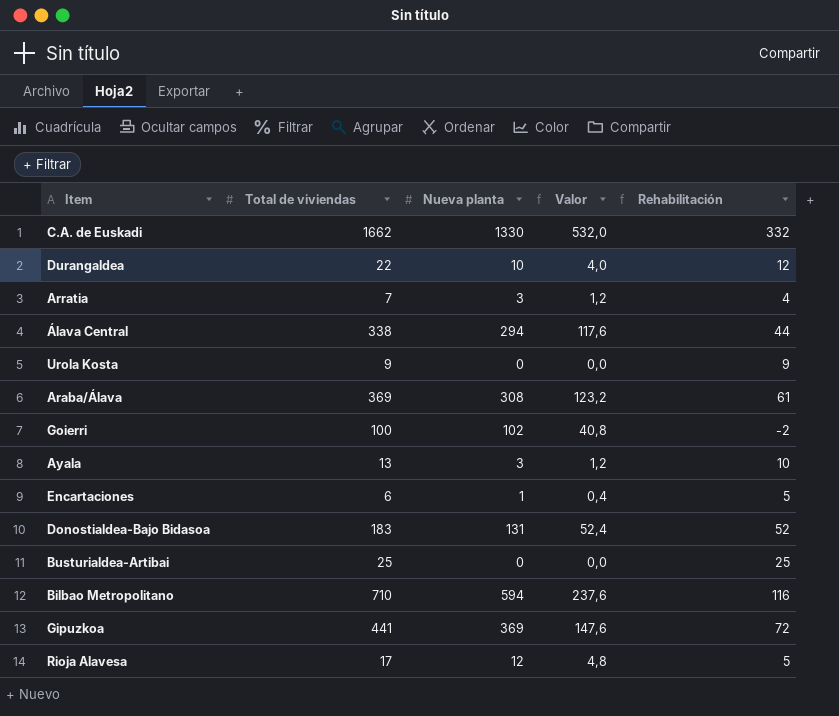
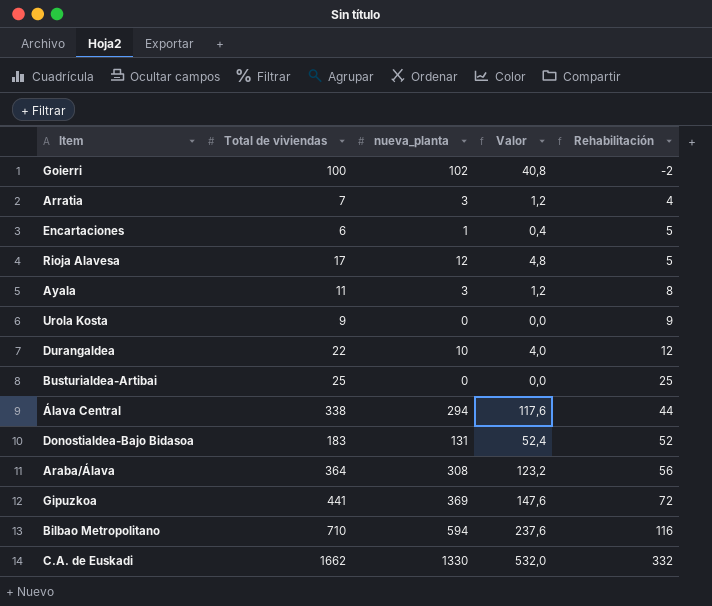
row order: none -> Rehabilitación ascending
column name: Nueva planta -> nueva_planta
Ayala | Total de viviendas: 13 -> 11
Ayala | Rehabilitación: 10 -> 8
Araba/Álava | Total de viviendas: 369 -> 364
Araba/Álava | Rehabilitación: 61 -> 56

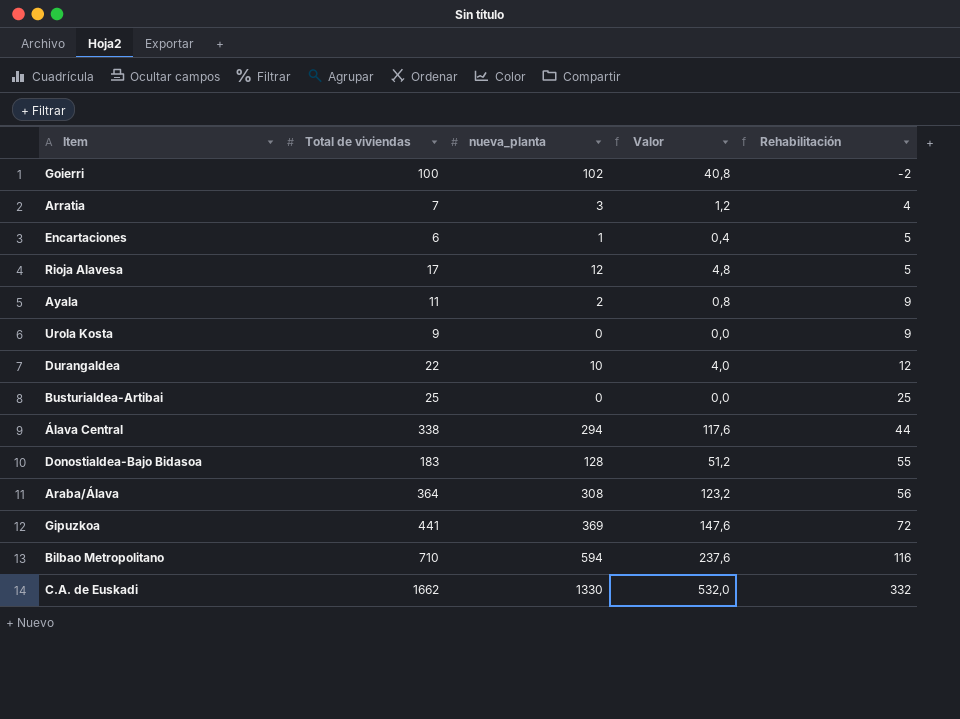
Ayala | nueva_planta: 3 -> 2
Ayala | Valor: 1,2 -> 0,8
Ayala | Rehabilitación: 8 -> 9
Donostialdea-Bajo Bidasoa | nueva_planta: 131 -> 128
Donostialdea-Bajo Bidasoa | Valor: 52,4 -> 51,2
Donostialdea-Bajo Bidasoa | Rehabilitación: 52 -> 55

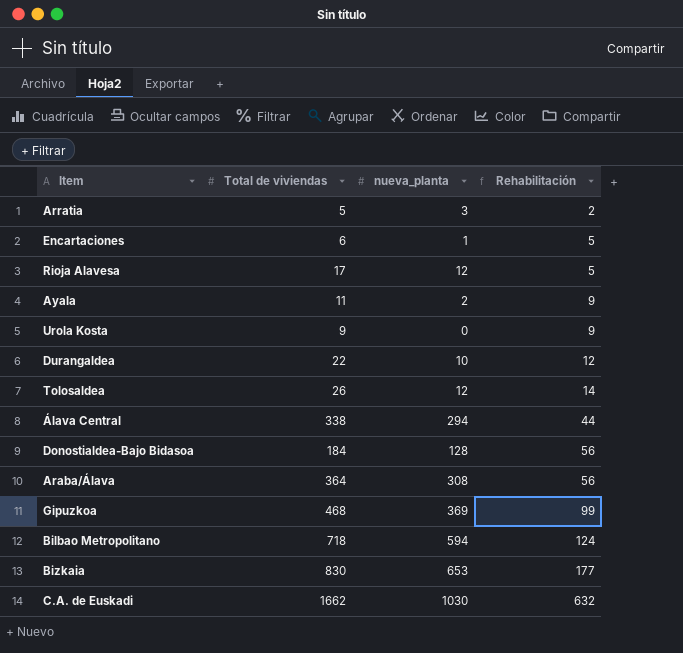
column Valor | formula: [nueva_planta] * 0,4 -> none
row Goierri: 100 | 102 | 40,8 | -2 -> none
row Busturialdea-Artibai: 25 | 0 | 0,0 | 25 -> none
Arratia | Total de viviendas: 7 -> 5
Arratia | Rehabilitación: 4 -> 2
row Tolosaldea: none -> 26 | 12 | 14
Donostialdea-Bajo Bidasoa | Total de viviendas: 183 -> 184
Donostialdea-Bajo Bidasoa | Rehabilitación: 55 -> 56
Gipuzkoa | Total de viviendas: 441 -> 468
Gipuzkoa | Rehabilitación: 72 -> 99
Bilbao Metropolitano | Total de viviendas: 710 -> 718
Bilbao Metropolitano | Rehabilitación: 116 -> 124
row Bizkaia: none -> 830 | 653 | 177
C.A. de Euskadi | nueva_planta: 1330 -> 1030
C.A. de Euskadi | Rehabilitación: 332 -> 632

